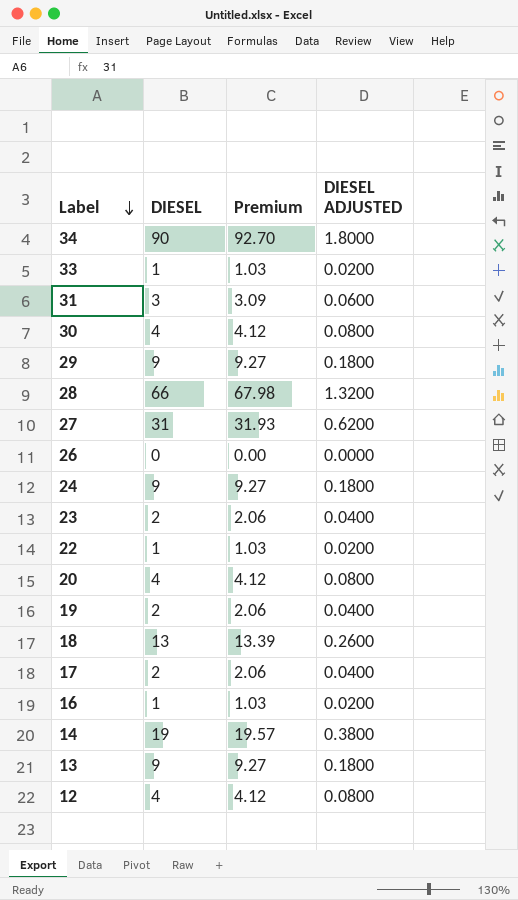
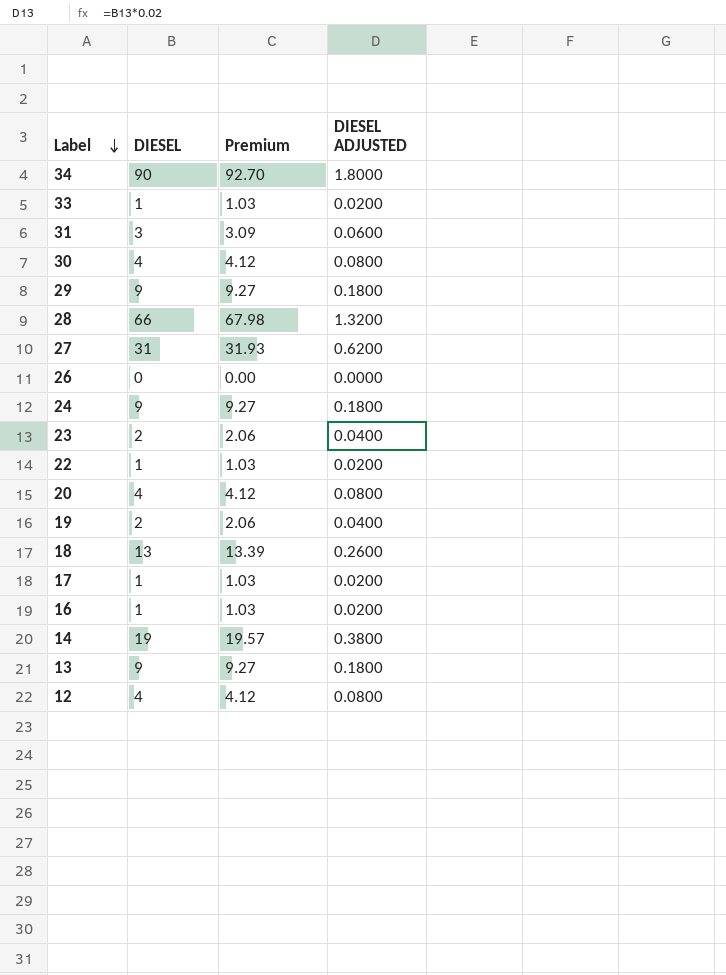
17 | DIESEL: 2 -> 1
17 | Premium: 2.06 -> 1.03
17 | DIESEL ADJUSTED: 0.0400 -> 0.0200

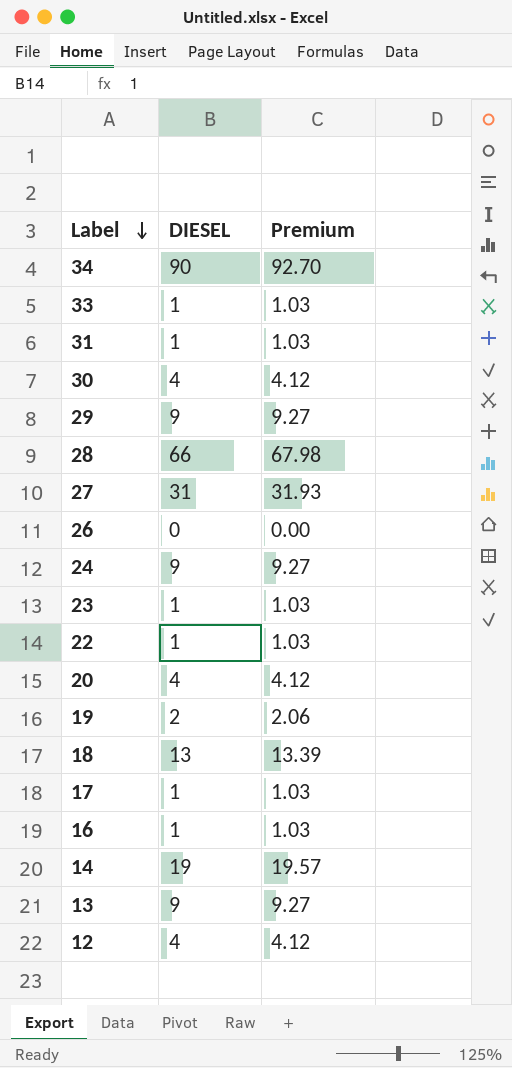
column DIESEL ADJUSTED | formula: [DIESEL] * 0.02 -> none
31 | DIESEL: 3 -> 1
31 | Premium: 3.09 -> 1.03
23 | DIESEL: 2 -> 1
23 | Premium: 2.06 -> 1.03

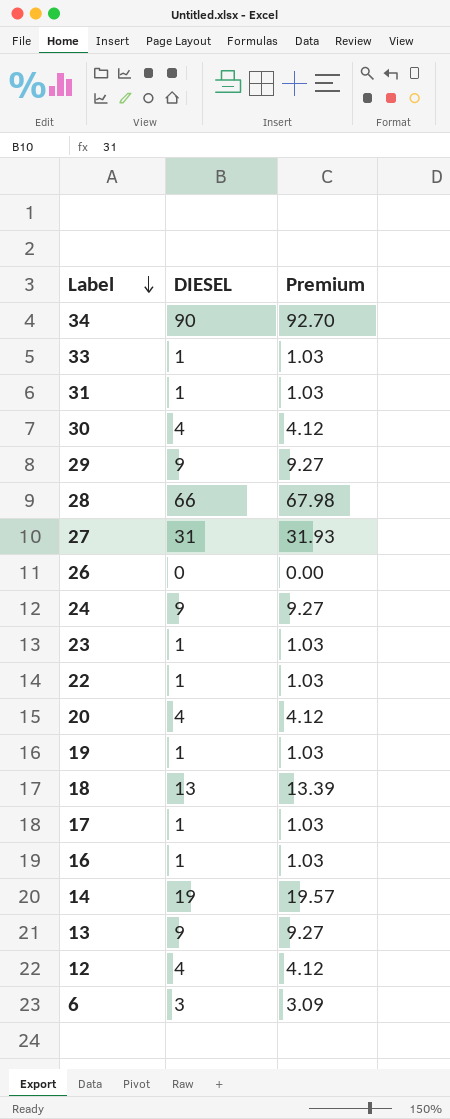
19 | DIESEL: 2 -> 1
19 | Premium: 2.06 -> 1.03
row 6: none -> 3 | 3.09

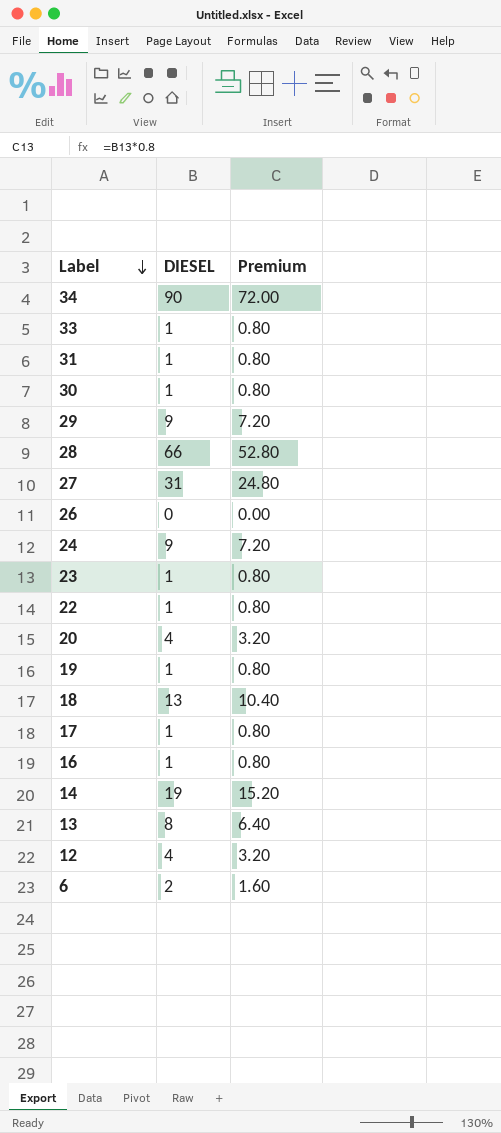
column Premium | formula: [DIESEL] * 1.03 -> [DIESEL] * 0.8
30 | DIESEL: 4 -> 1
13 | DIESEL: 9 -> 8
6 | DIESEL: 3 -> 2

